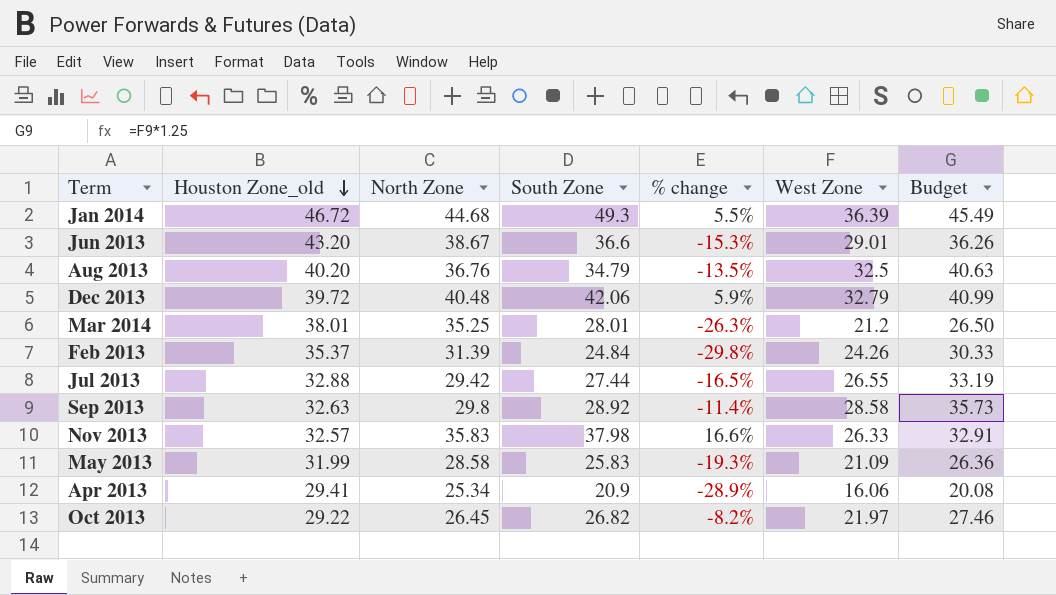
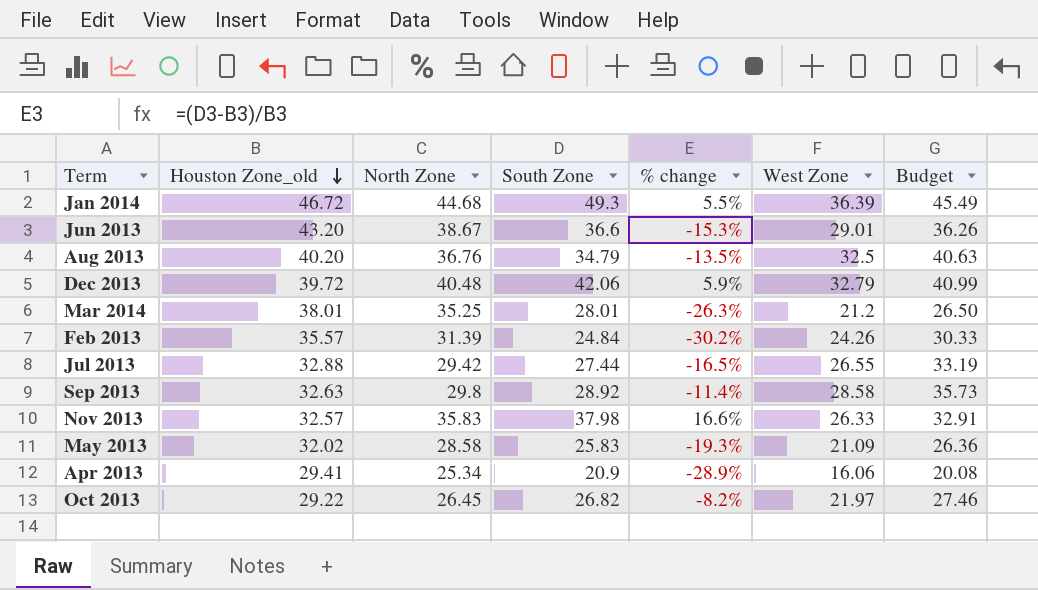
Feb 2013 | Houston Zone_old: 35.37 -> 35.57
Feb 2013 | % change: -29.8% -> -30.2%
May 2013 | Houston Zone_old: 31.99 -> 32.02

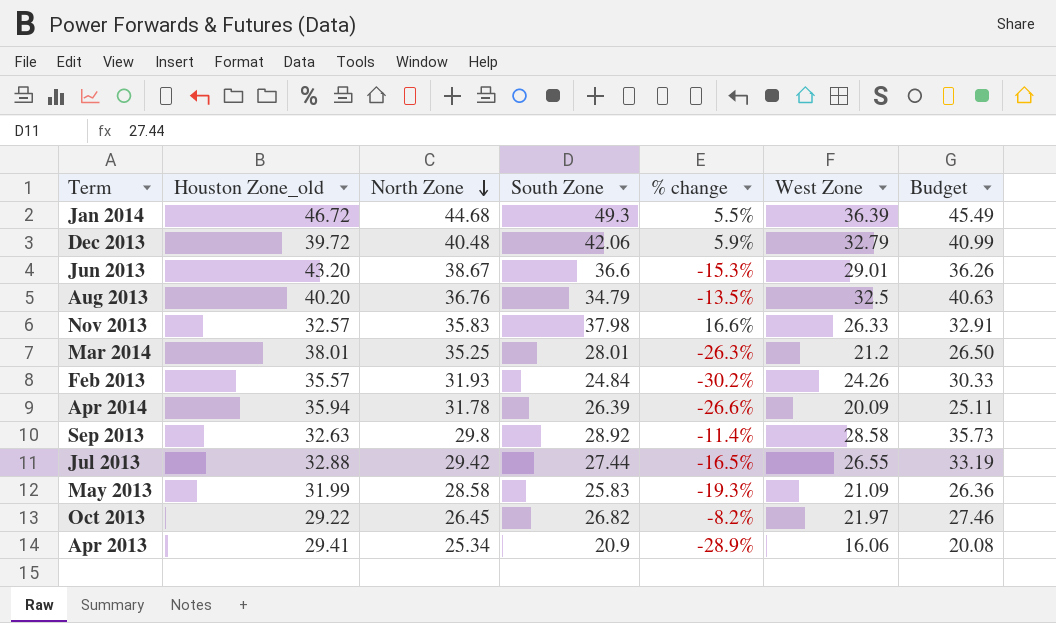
row order: Houston Zone_old descending -> North Zone descending
Feb 2013 | North Zone: 31.39 -> 31.93
row Apr 2014: none -> 35.94 | 31.78 | 26.39 | -26.6% | 20.09 | 25.11
May 2013 | Houston Zone_old: 32.02 -> 31.99

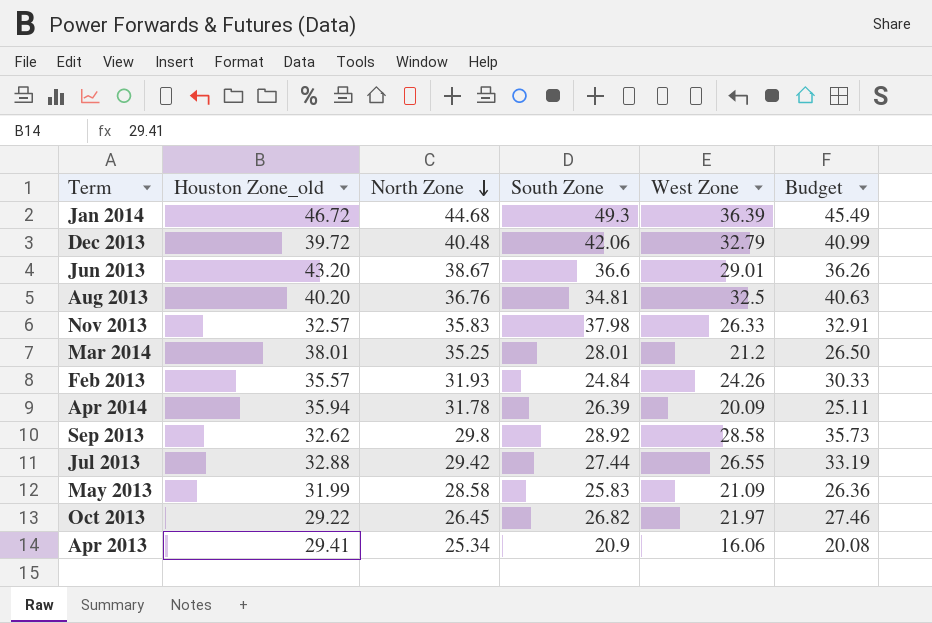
column % change | formula: ([South Zone] - [Houston Zone_old]) / [Houston Zone_old] -> none
Aug 2013 | South Zone: 34.79 -> 34.81
Sep 2013 | Houston Zone_old: 32.63 -> 32.62

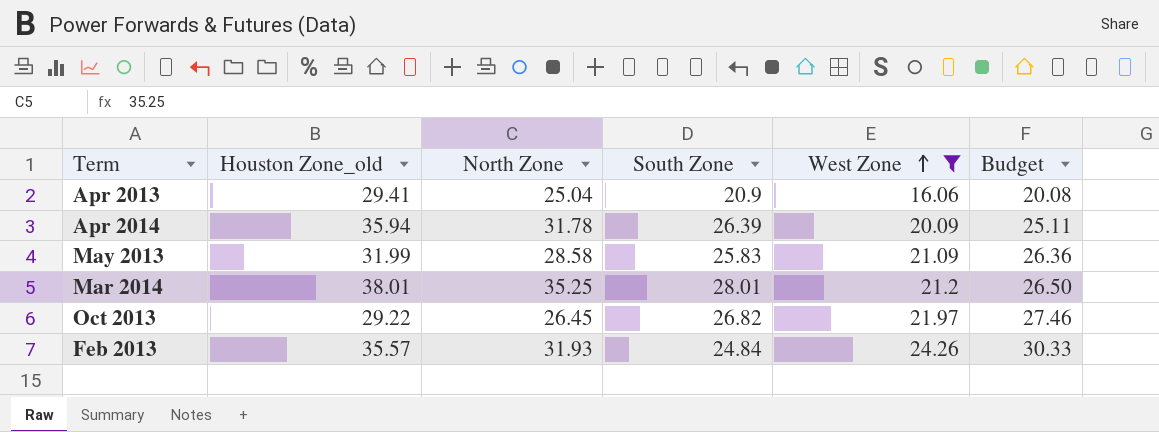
filter: none -> West Zone <= 24.26
row order: North Zone descending -> West Zone ascending
Apr 2013 | North Zone: 25.34 -> 25.04

